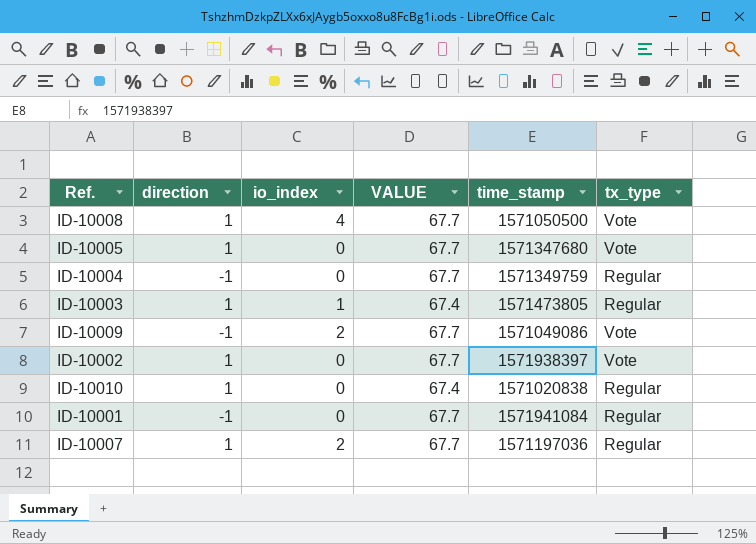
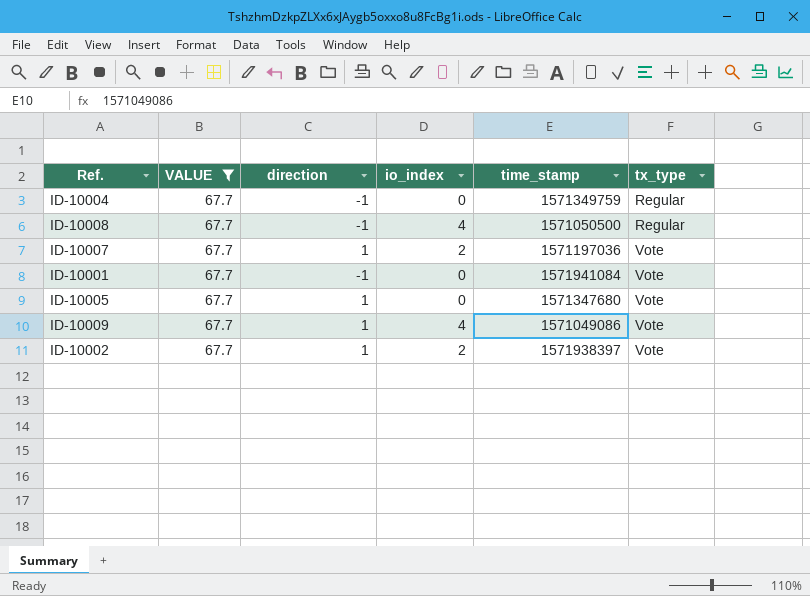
filter: none -> VALUE = 67.7
row order: none -> tx_type ascending
column VALUE | position: 4 -> 2
ID-10008 | direction: 1 -> -1
ID-10008 | tx_type: Vote -> Regular
ID-10007 | tx_type: Regular -> Vote
ID-10001 | tx_type: Regular -> Vote
ID-10009 | direction: -1 -> 1
ID-10009 | io_index: 2 -> 4
ID-10002 | io_index: 0 -> 2

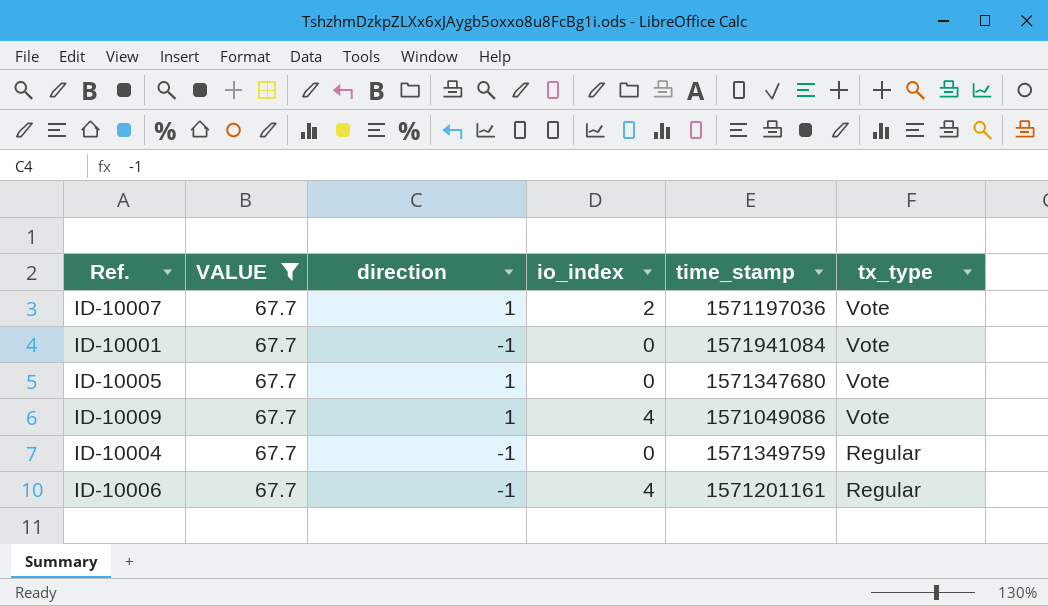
row order: tx_type ascending -> tx_type descending
row ID-10008: 67.7 | -1 | 4 | 1571050500 | Regular -> none
row ID-10002: 67.7 | 1 | 2 | 1571938397 | Vote -> none
row ID-10006: none -> 67.7 | -1 | 4 | 1571201161 | Regular

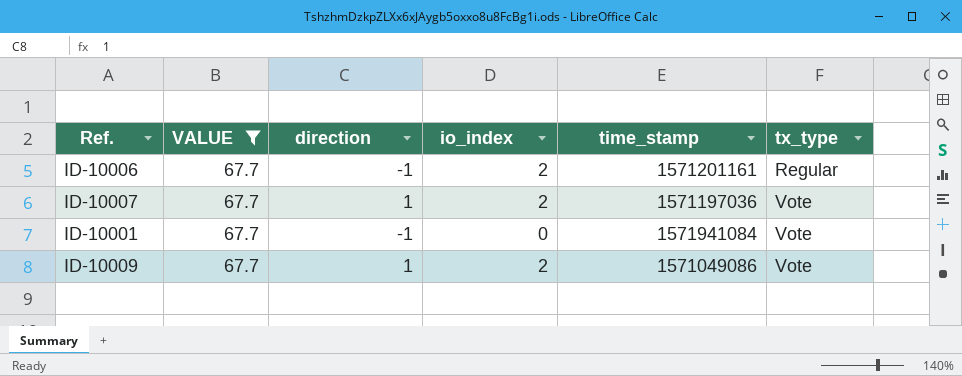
row order: tx_type descending -> tx_type ascending
row ID-10005: 67.7 | 1 | 0 | 1571347680 | Vote -> none
row ID-10004: 67.7 | -1 | 0 | 1571349759 | Regular -> none
ID-10006 | io_index: 4 -> 2
ID-10009 | io_index: 4 -> 2

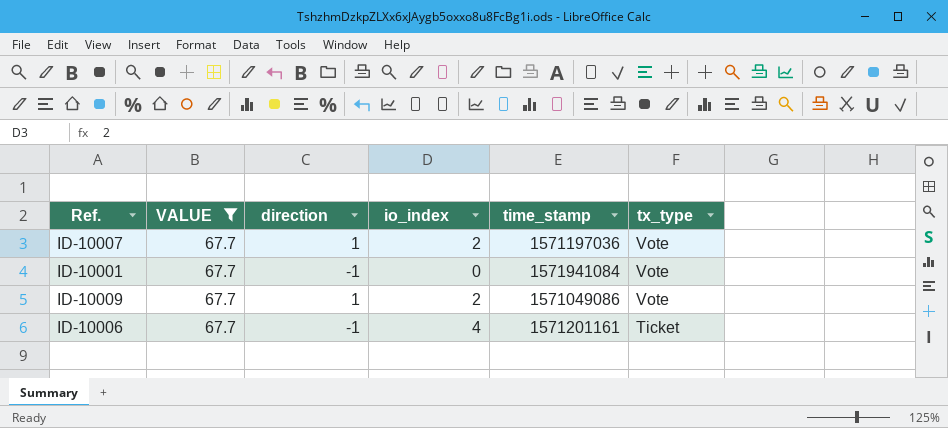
row order: tx_type ascending -> tx_type descending
ID-10006 | io_index: 2 -> 4
ID-10006 | tx_type: Regular -> Ticket

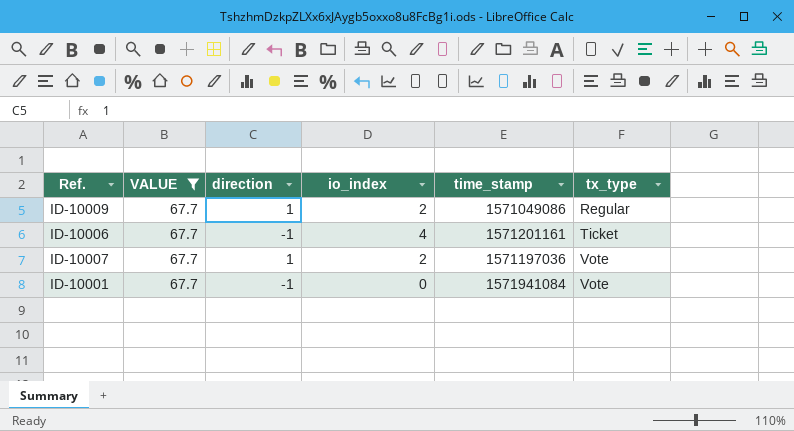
row order: tx_type descending -> tx_type ascending
ID-10009 | tx_type: Vote -> Regular

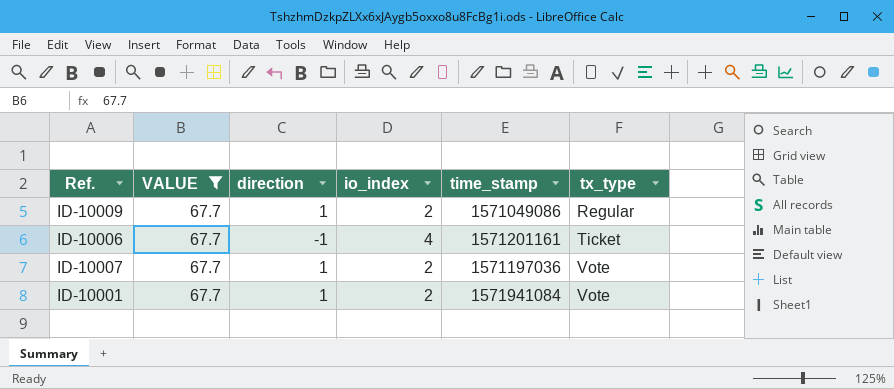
ID-10001 | direction: -1 -> 1
ID-10001 | io_index: 0 -> 2

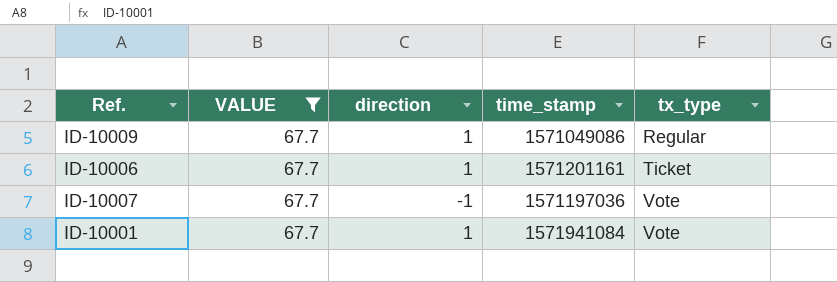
column io_index | position: 4 -> none
ID-10006 | direction: -1 -> 1
ID-10007 | direction: 1 -> -1

